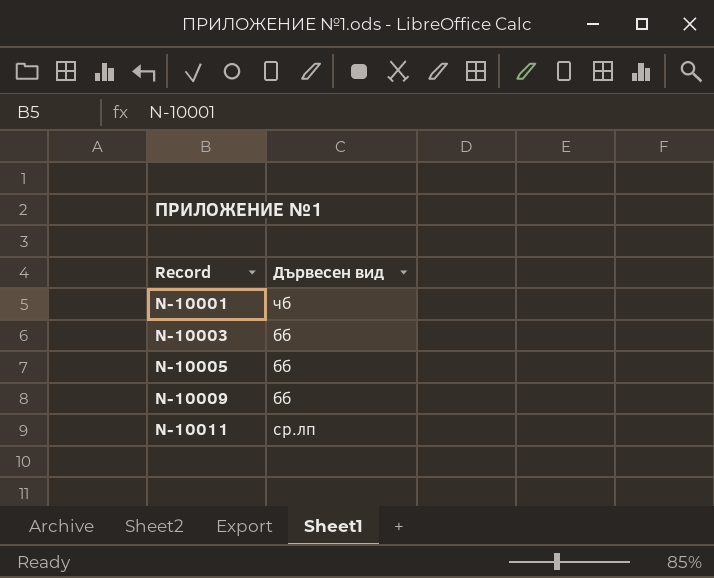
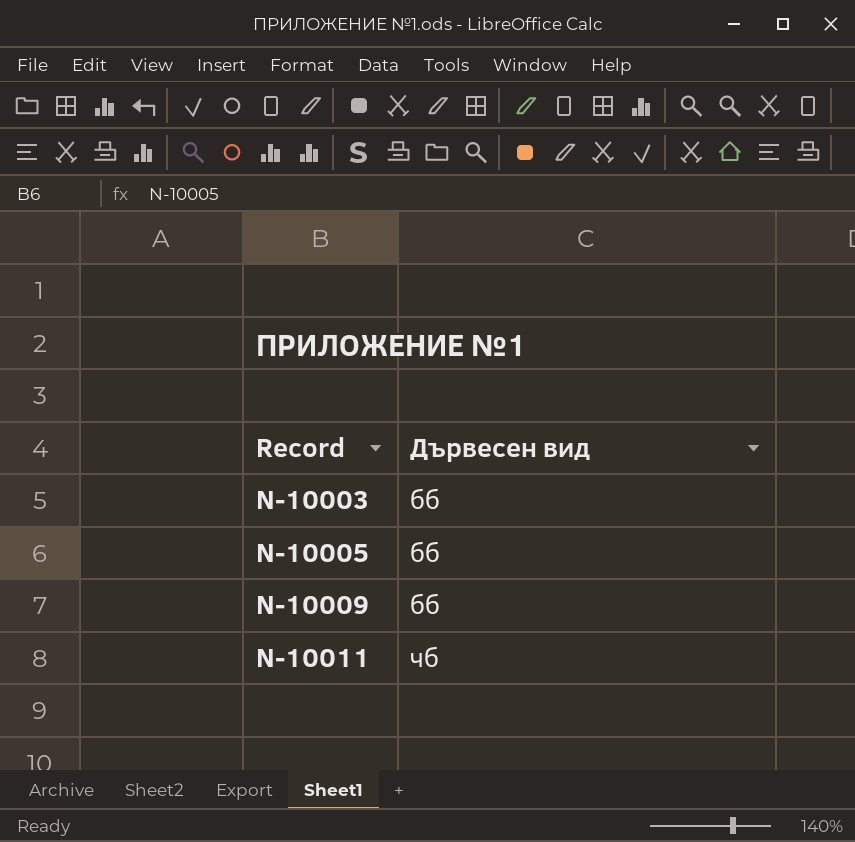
row N-10001: чб -> none
N-10011 | Дървесен вид: ср.лп -> чб

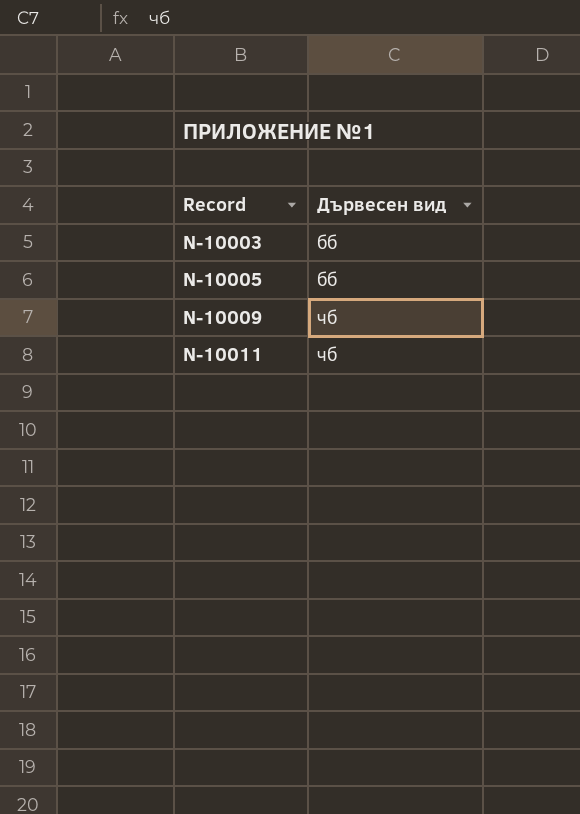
N-10009 | Дървесен вид: бб -> чб

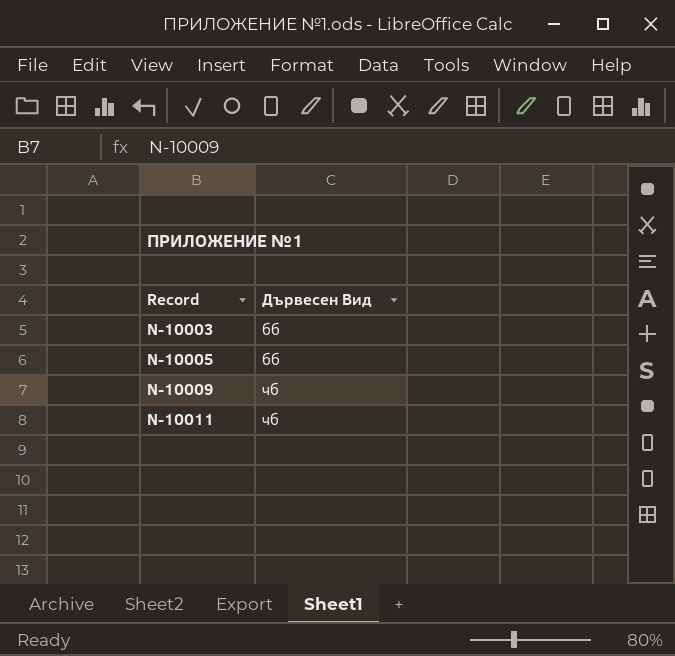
column name: Дървесен вид -> Дървесен Вид

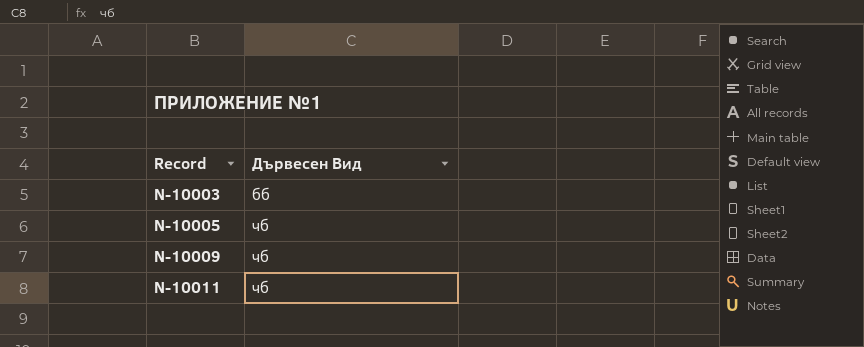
N-10005 | Дървесен Вид: бб -> чб

